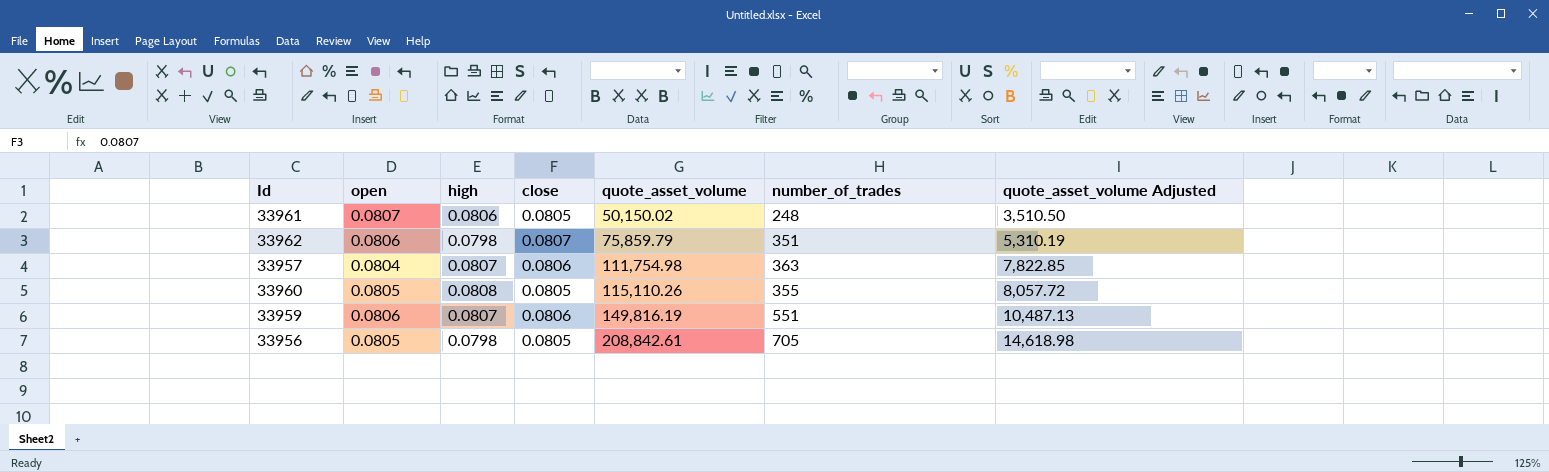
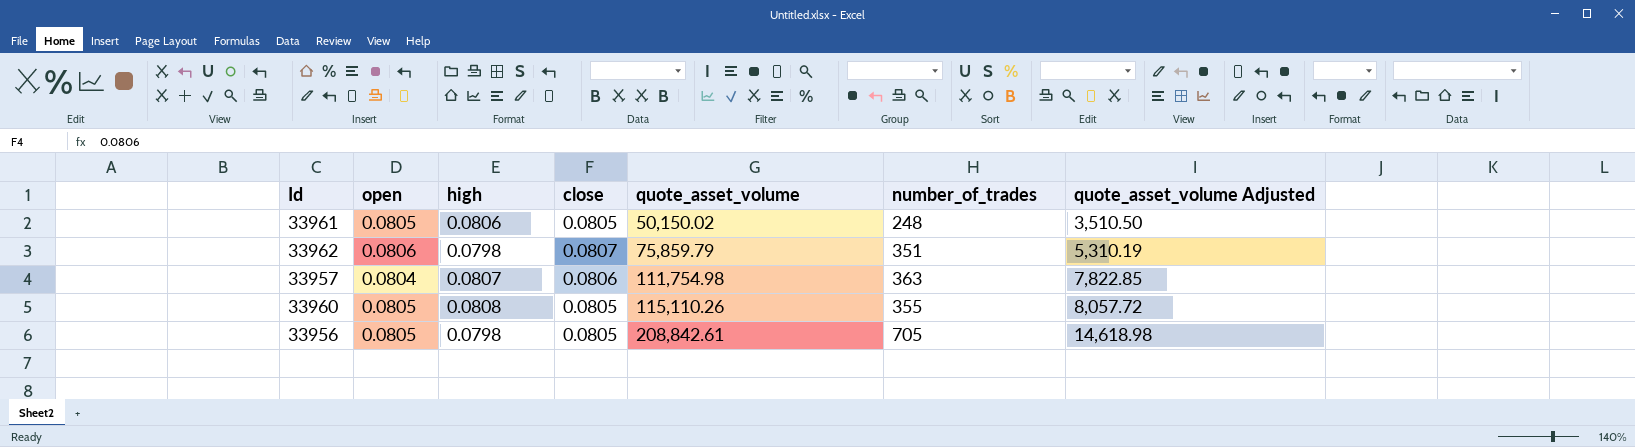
row 33959: 0.0806 | 0.0807 | 0.0806 | 149,816.19 | 551 | 10,487.13 -> none
33961 | open: 0.0807 -> 0.0805

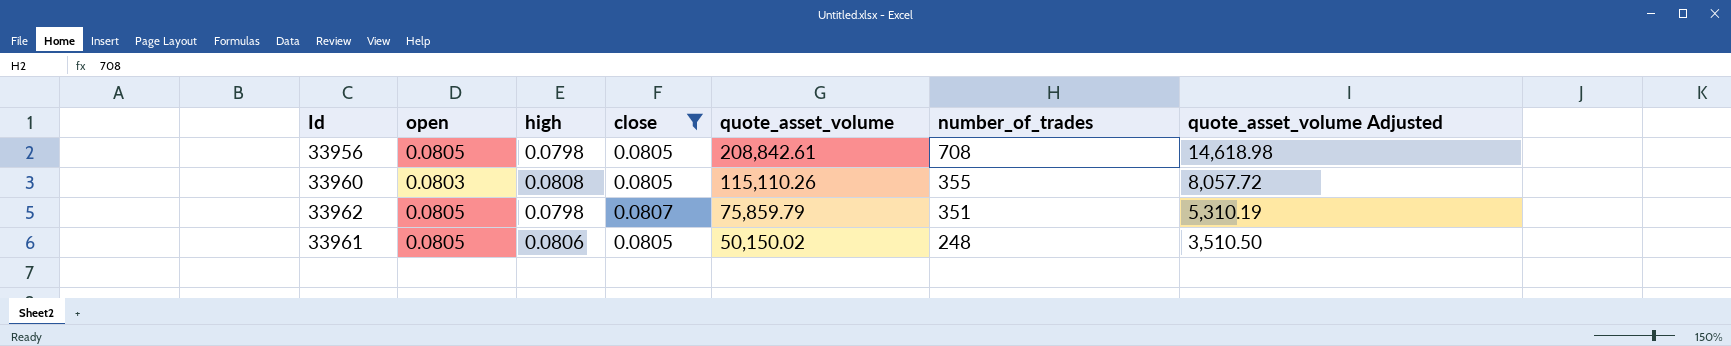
filter: none -> close != 0.0806
row order: quote_asset_volume ascending -> quote_asset_volume descending
33956 | number_of_trades: 705 -> 708
33960 | open: 0.0805 -> 0.0803
33962 | open: 0.0806 -> 0.0805

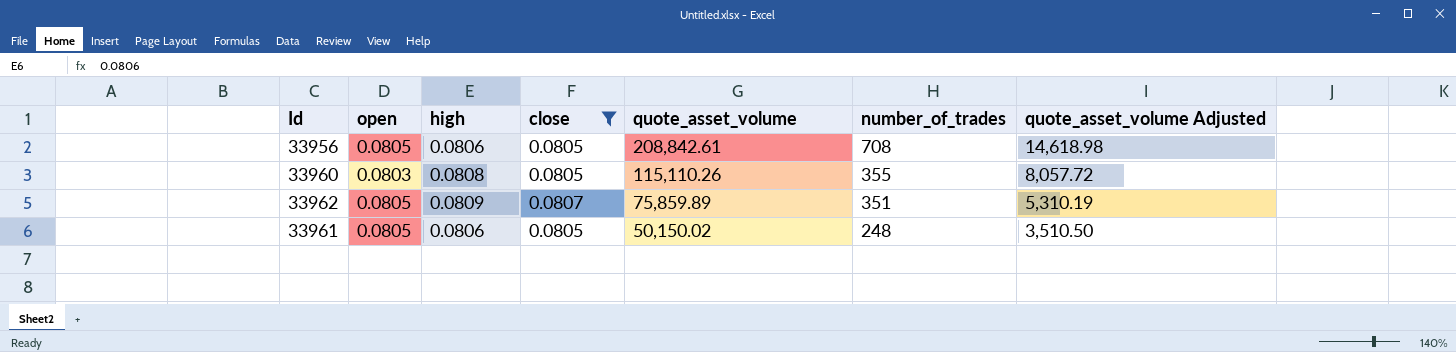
33956 | high: 0.0798 -> 0.0806
33962 | high: 0.0798 -> 0.0809
33962 | quote_asset_volume: 75,859.79 -> 75,859.89

